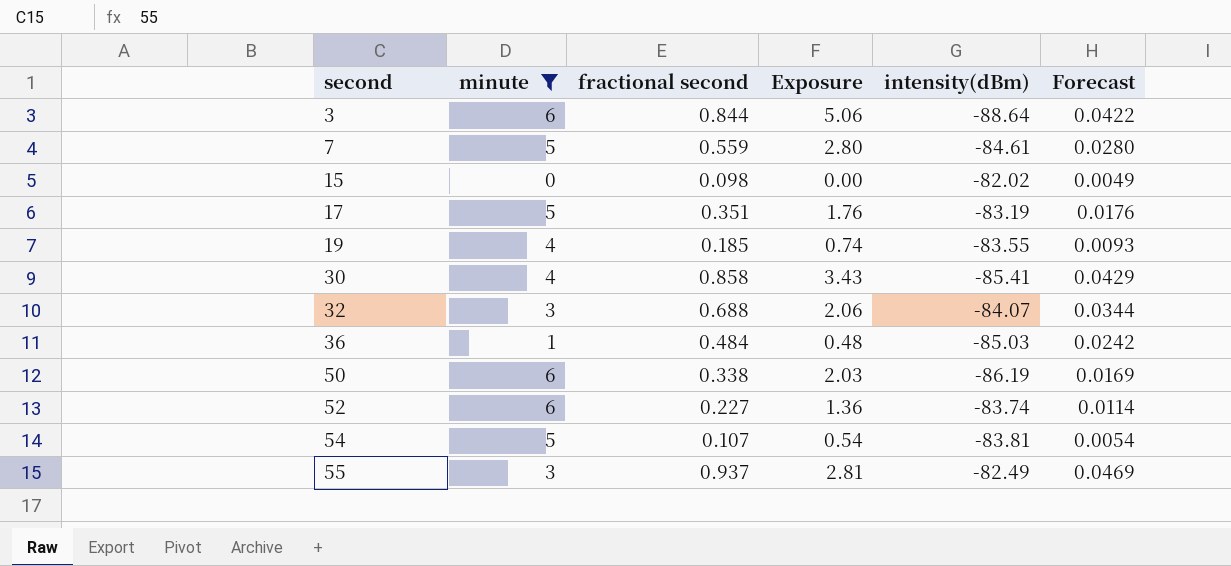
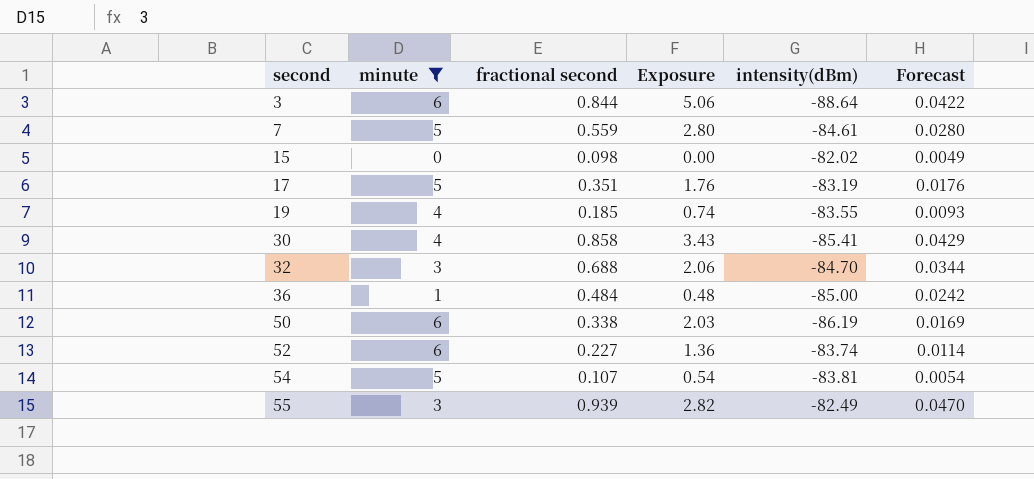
32 | intensity(dBm): -84.07 -> -84.70
36 | intensity(dBm): -85.03 -> -85.00
55 | fractional second: 0.937 -> 0.939
55 | Exposure: 2.81 -> 2.82
55 | Forecast: 0.0469 -> 0.0470

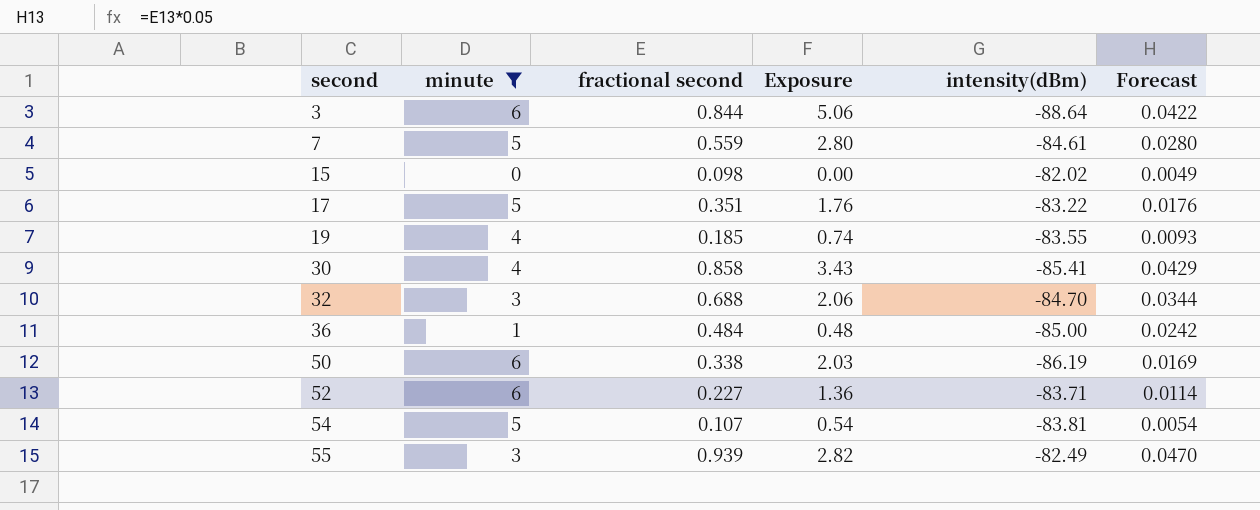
17 | intensity(dBm): -83.19 -> -83.22
52 | intensity(dBm): -83.74 -> -83.71

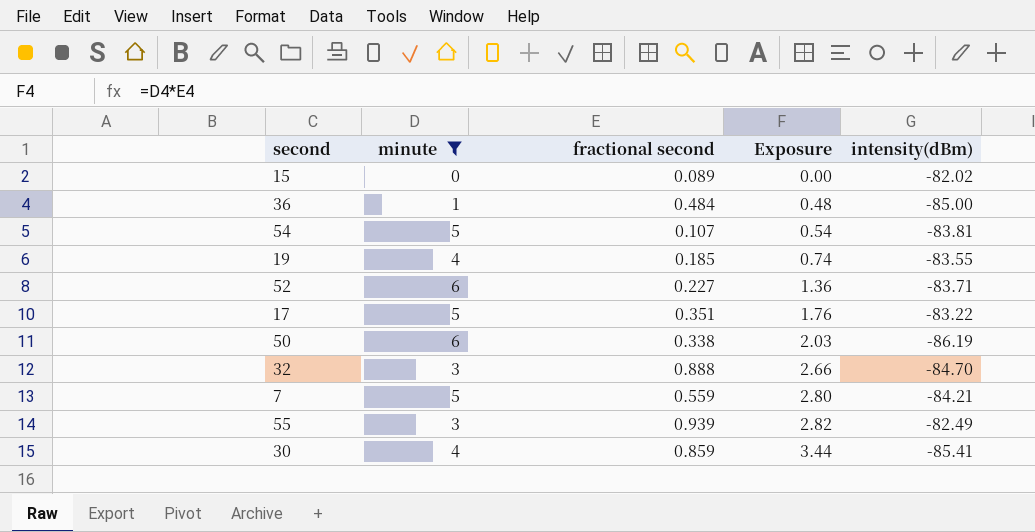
row order: second ascending -> Exposure ascending
column Forecast | formula: [fractional second] * 0.05 -> none
row 3: 6 | 0.844 | 5.06 | -88.64 | 0.0422 -> none
15 | fractional second: 0.098 -> 0.089
32 | fractional second: 0.688 -> 0.888
32 | Exposure: 2.06 -> 2.66
7 | intensity(dBm): -84.61 -> -84.21
30 | fractional second: 0.858 -> 0.859
30 | Exposure: 3.43 -> 3.44

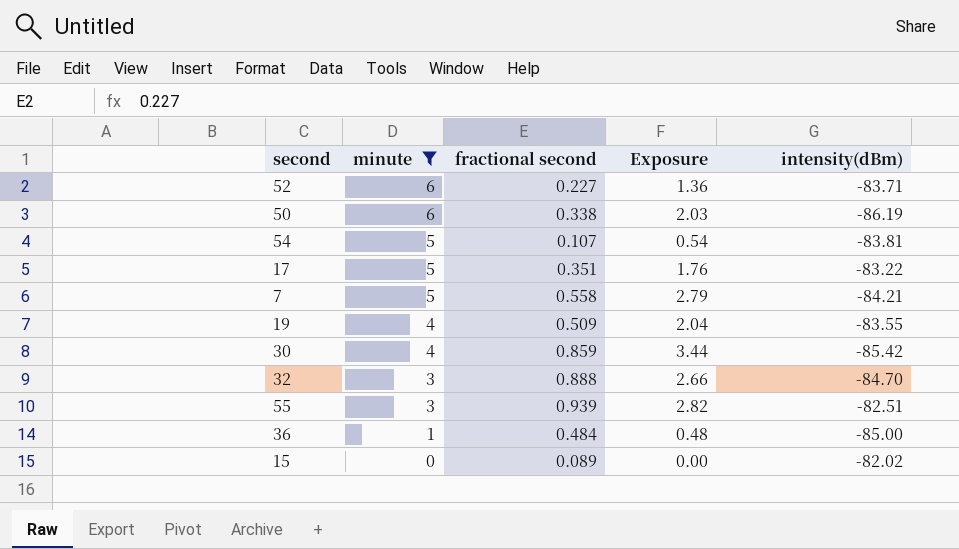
row order: Exposure ascending -> minute descending
7 | fractional second: 0.559 -> 0.558
7 | Exposure: 2.80 -> 2.79
19 | fractional second: 0.185 -> 0.509
19 | Exposure: 0.74 -> 2.04
30 | intensity(dBm): -85.41 -> -85.42
55 | intensity(dBm): -82.49 -> -82.51

